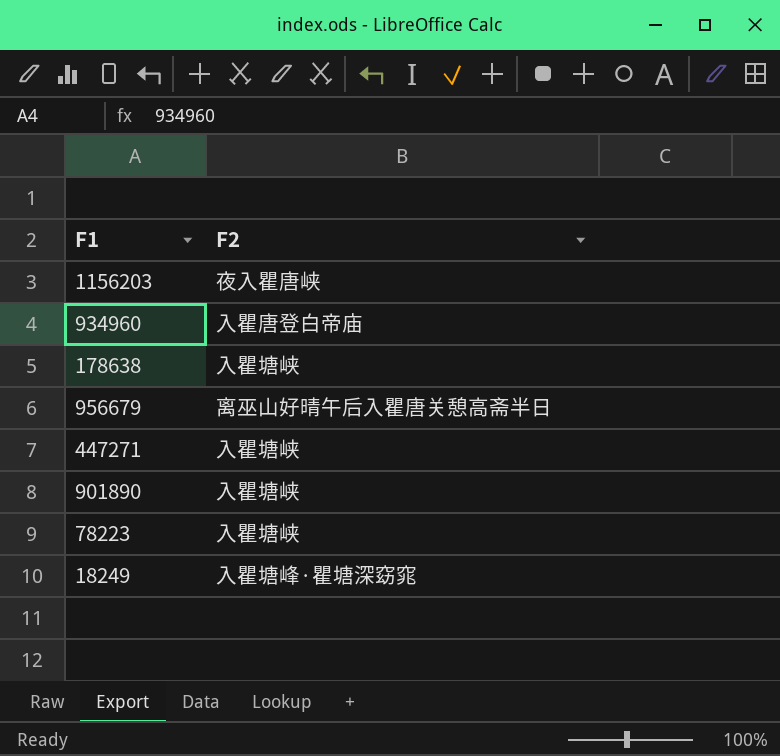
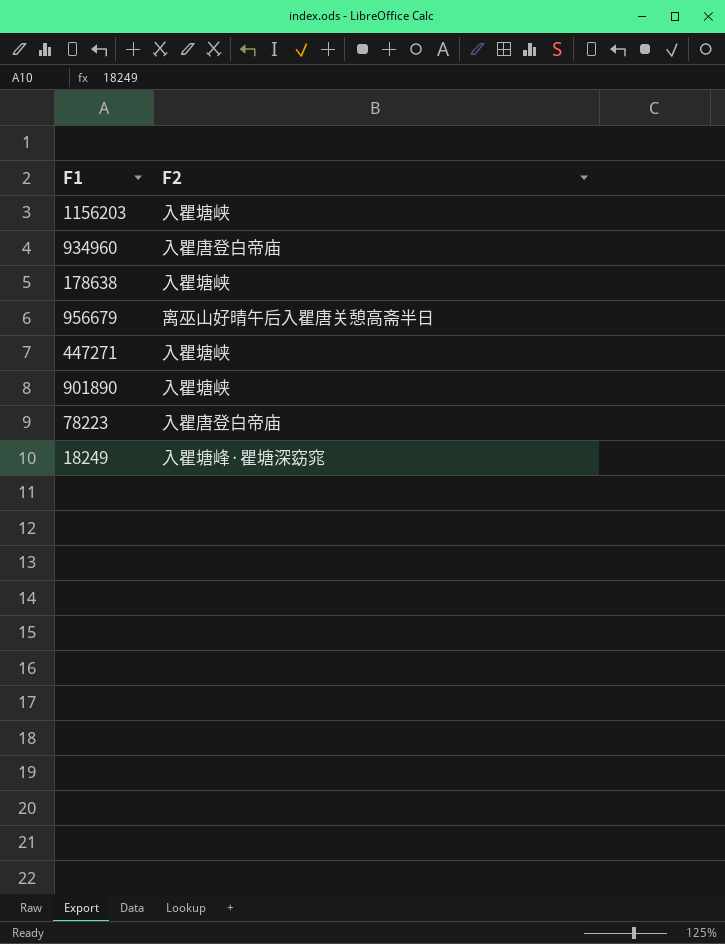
1156203 | F2: 夜入瞿唐峡 -> 入瞿塘峡
78223 | F2: 入瞿塘峡 -> 入瞿唐登白帝庙

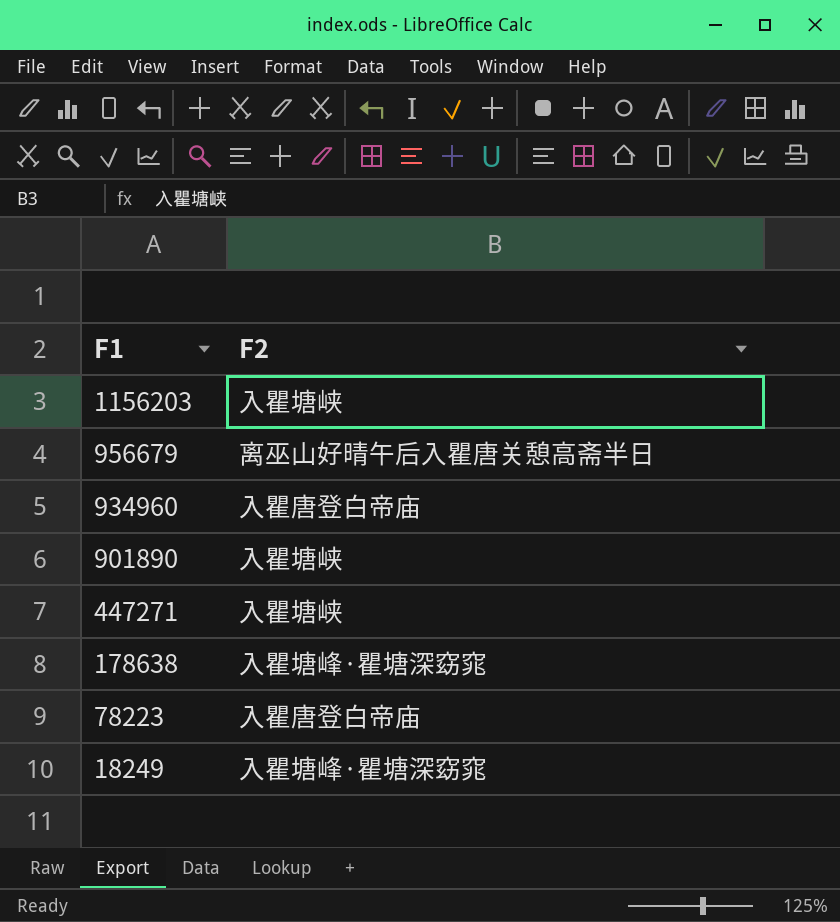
row order: none -> F1 descending
178638 | F2: 入瞿塘峡 -> 入瞿塘峰·瞿塘深窈窕

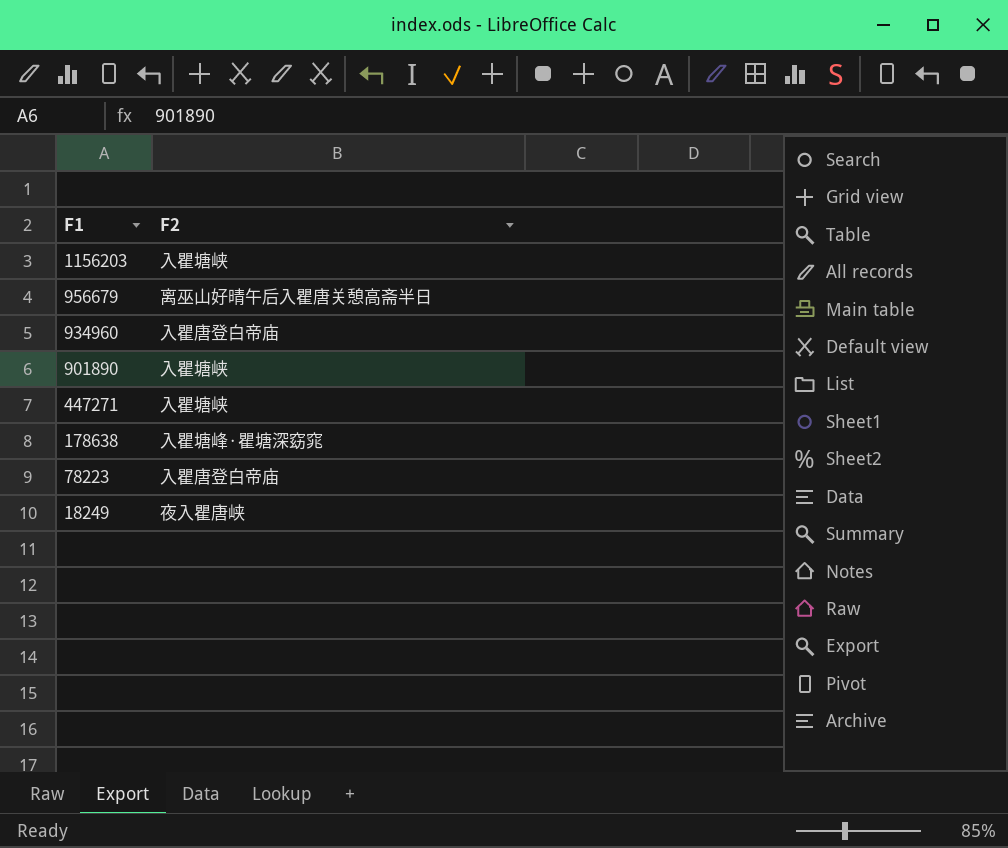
18249 | F2: 入瞿塘峰·瞿塘深窈窕 -> 夜入瞿唐峡

